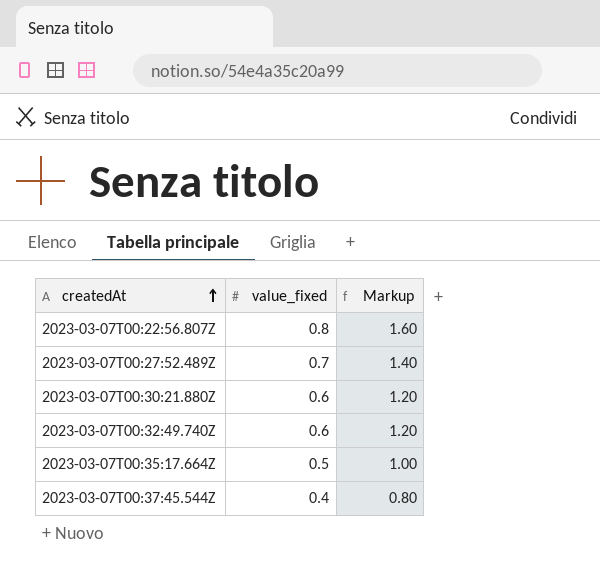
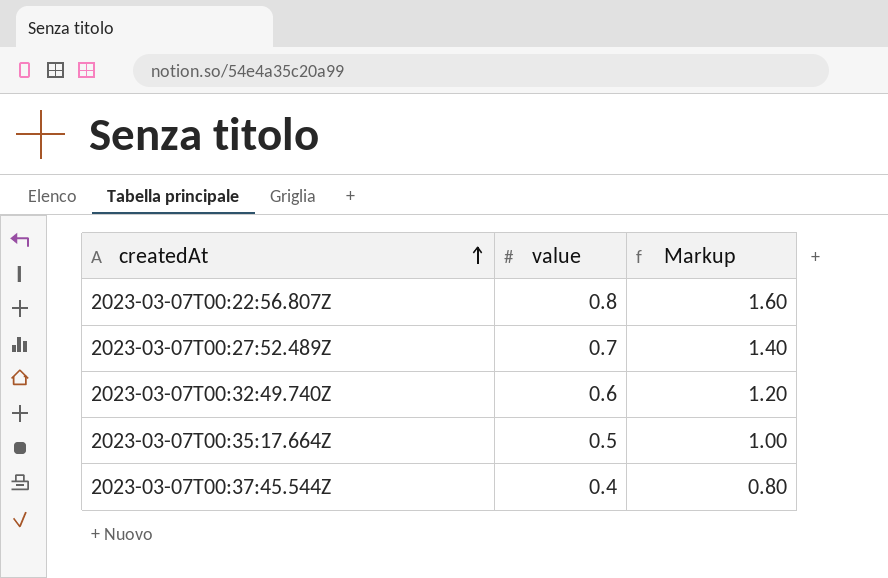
column name: value_fixed -> value
row 2023-03-07T00:30:21.880Z: 0.6 | 1.20 -> none

